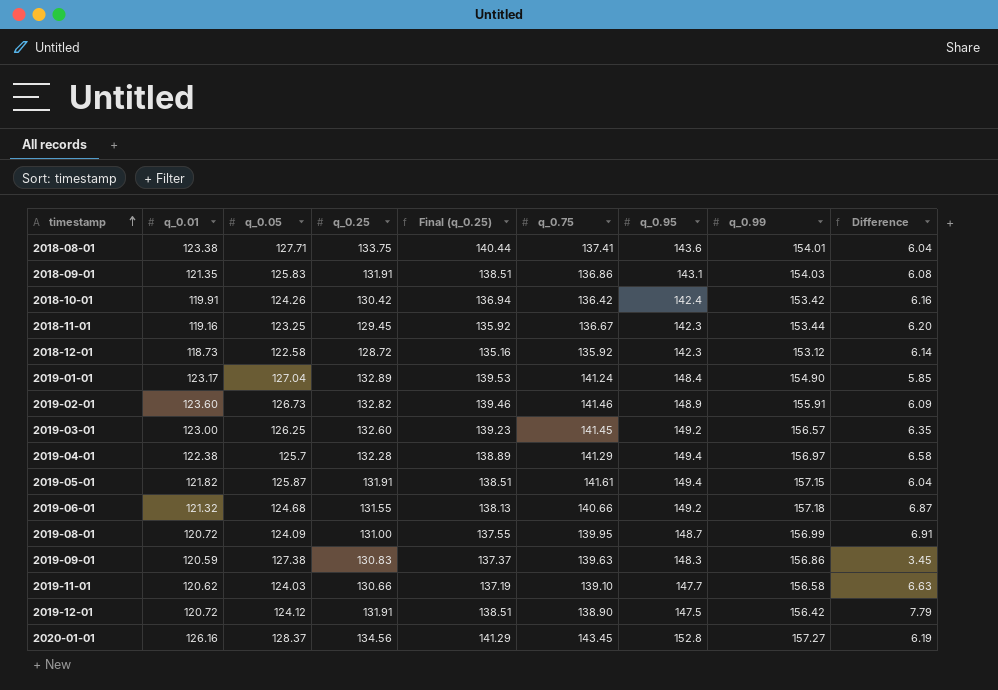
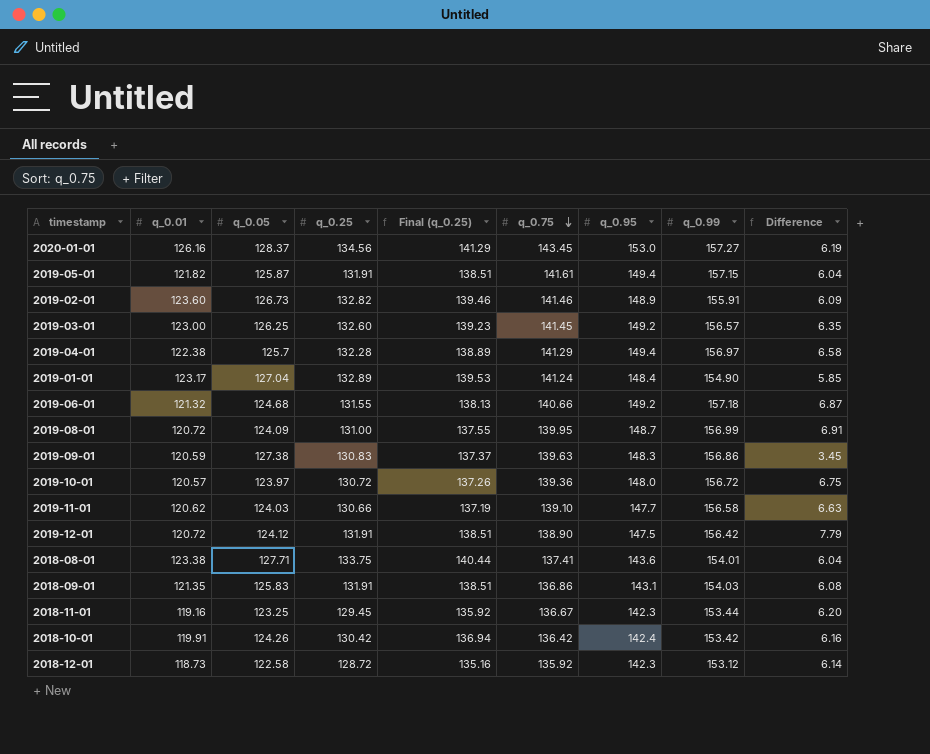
row order: timestamp ascending -> q_0.75 descending
2020-01-01 | q_0.95: 152.8 -> 153.0
row 2019-10-01: none -> 120.57 | 123.97 | 130.72 | 137.26 | 139.36 | 148.0 | 156.72 | 6.75

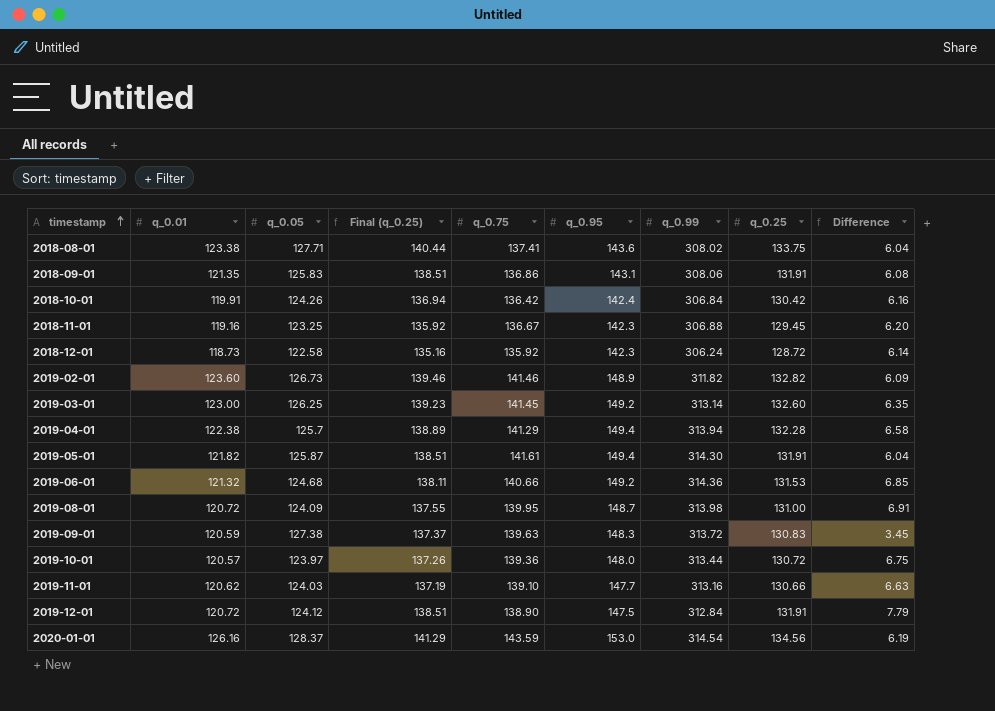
row order: q_0.75 descending -> timestamp ascending
column q_0.25 | position: 4 -> 8
row 2019-01-01: 123.17 | 127.04 | 132.89 | 139.53 | 141.24 | 148.4 | 154.90 | 5.85 -> none
2018-08-01 | q_0.99: 154.01 -> 308.02
2018-09-01 | q_0.99: 154.03 -> 308.06
2018-10-01 | q_0.99: 153.42 -> 306.84
2018-11-01 | q_0.99: 153.44 -> 306.88
2018-12-01 | q_0.99: 153.12 -> 306.24
2019-02-01 | q_0.99: 155.91 -> 311.82
2019-03-01 | q_0.99: 156.57 -> 313.14
2019-04-01 | q_0.99: 156.97 -> 313.94
2019-05-01 | q_0.99: 157.15 -> 314.30
2019-06-01 | Final (q_0.25): 138.13 -> 138.11
2019-06-01 | q_0.99: 157.18 -> 314.36
2019-06-01 | q_0.25: 131.55 -> 131.53
2019-06-01 | Difference: 6.87 -> 6.85
2019-08-01 | q_0.99: 156.99 -> 313.98
2019-09-01 | q_0.99: 156.86 -> 313.72
2019-10-01 | q_0.99: 156.72 -> 313.44
2019-11-01 | q_0.99: 156.58 -> 313.16
2019-12-01 | q_0.99: 156.42 -> 312.84
2020-01-01 | q_0.75: 143.45 -> 143.59
2020-01-01 | q_0.99: 157.27 -> 314.54

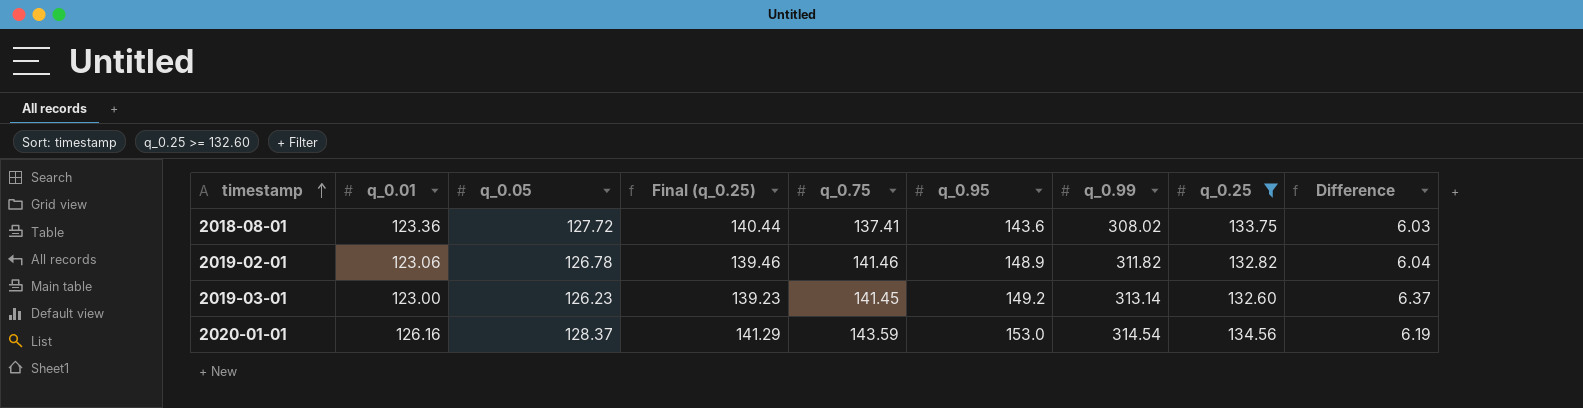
filter: none -> q_0.25 >= 132.60
2018-08-01 | q_0.01: 123.38 -> 123.36
2018-08-01 | q_0.05: 127.71 -> 127.72
2018-08-01 | Difference: 6.04 -> 6.03
2019-02-01 | q_0.01: 123.60 -> 123.06
2019-02-01 | q_0.05: 126.73 -> 126.78
2019-02-01 | Difference: 6.09 -> 6.04
2019-03-01 | q_0.05: 126.25 -> 126.23
2019-03-01 | Difference: 6.35 -> 6.37

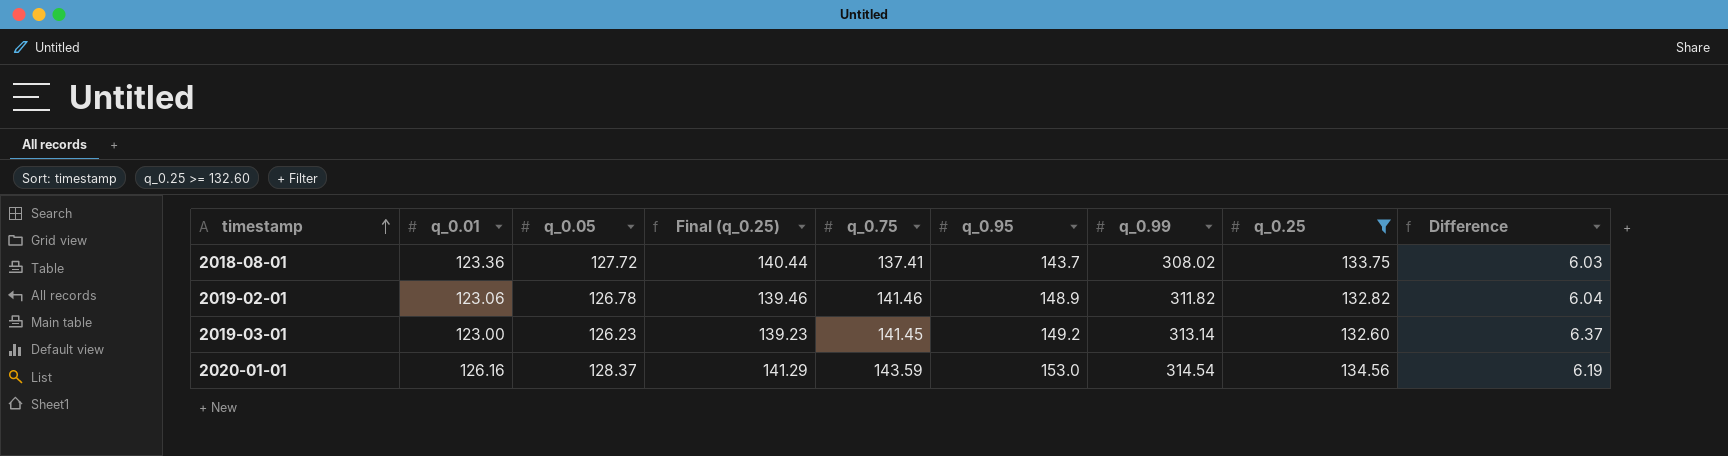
2018-08-01 | q_0.95: 143.6 -> 143.7

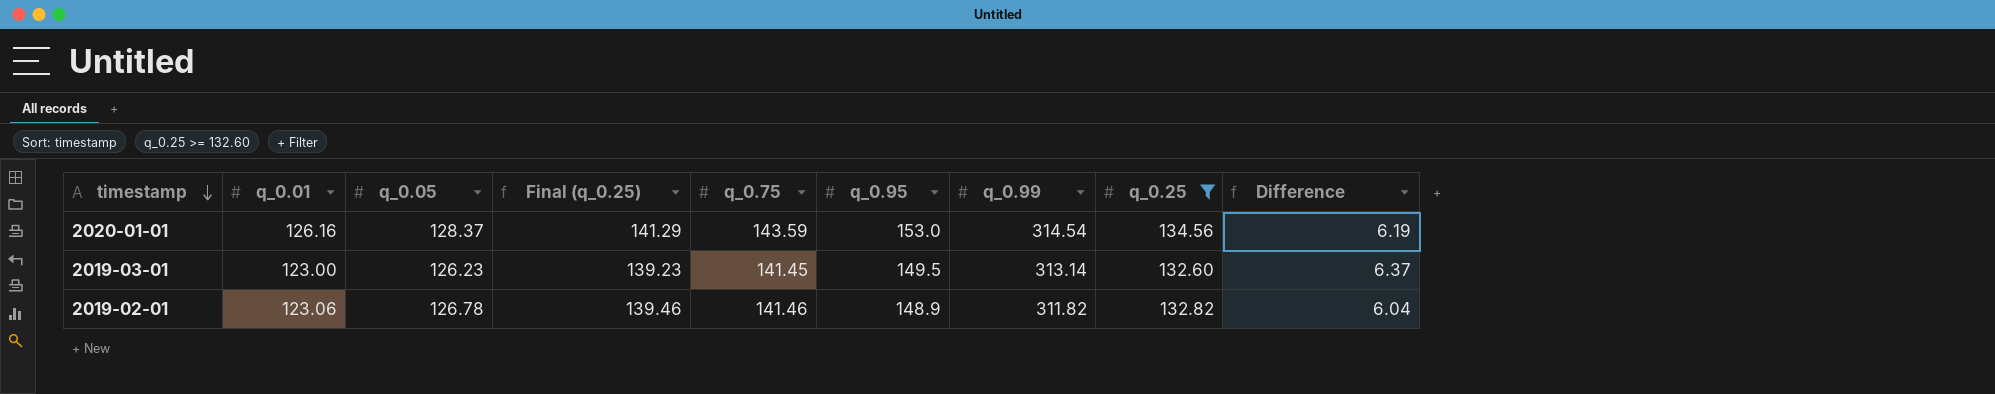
row order: timestamp ascending -> timestamp descending
row 2018-08-01: 123.36 | 127.72 | 140.44 | 137.41 | 143.7 | 308.02 | 133.75 | 6.03 -> none
2019-03-01 | q_0.95: 149.2 -> 149.5

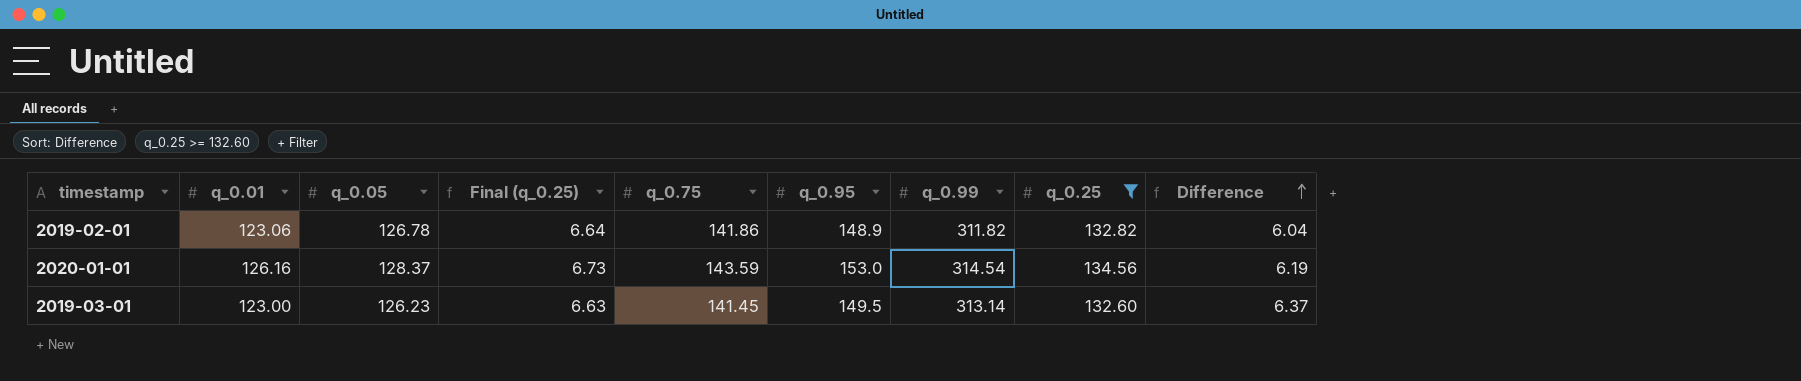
row order: timestamp descending -> Difference ascending
column Final (q_0.25) | formula: [q_0.25] * 1.05 -> [q_0.25] * 0.05
2019-02-01 | q_0.75: 141.46 -> 141.86

